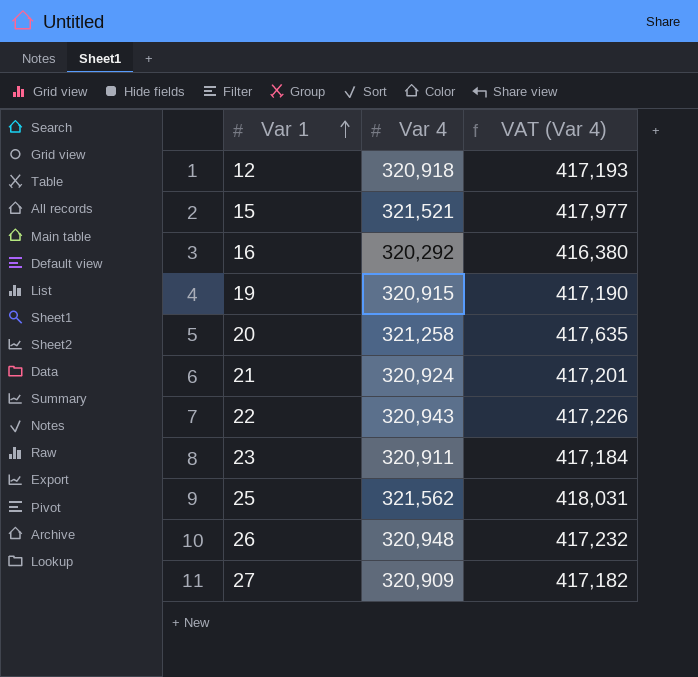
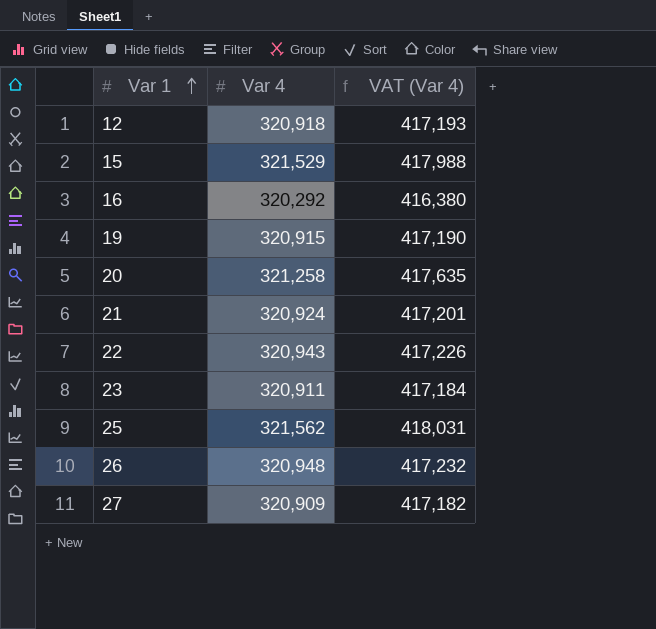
15 | Var 4: 321,521 -> 321,529
15 | VAT (Var 4): 417,977 -> 417,988

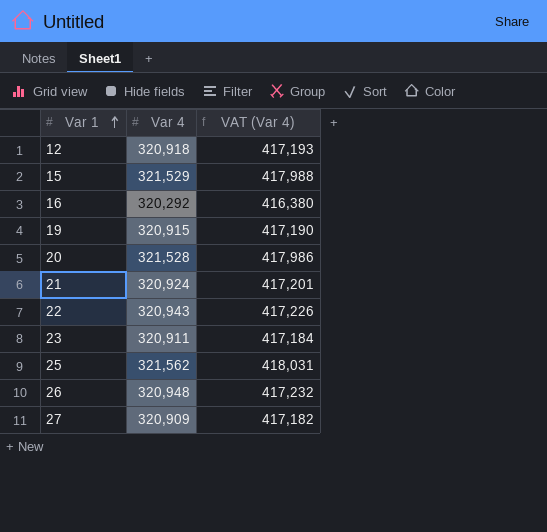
20 | Var 4: 321,258 -> 321,528
20 | VAT (Var 4): 417,635 -> 417,986

